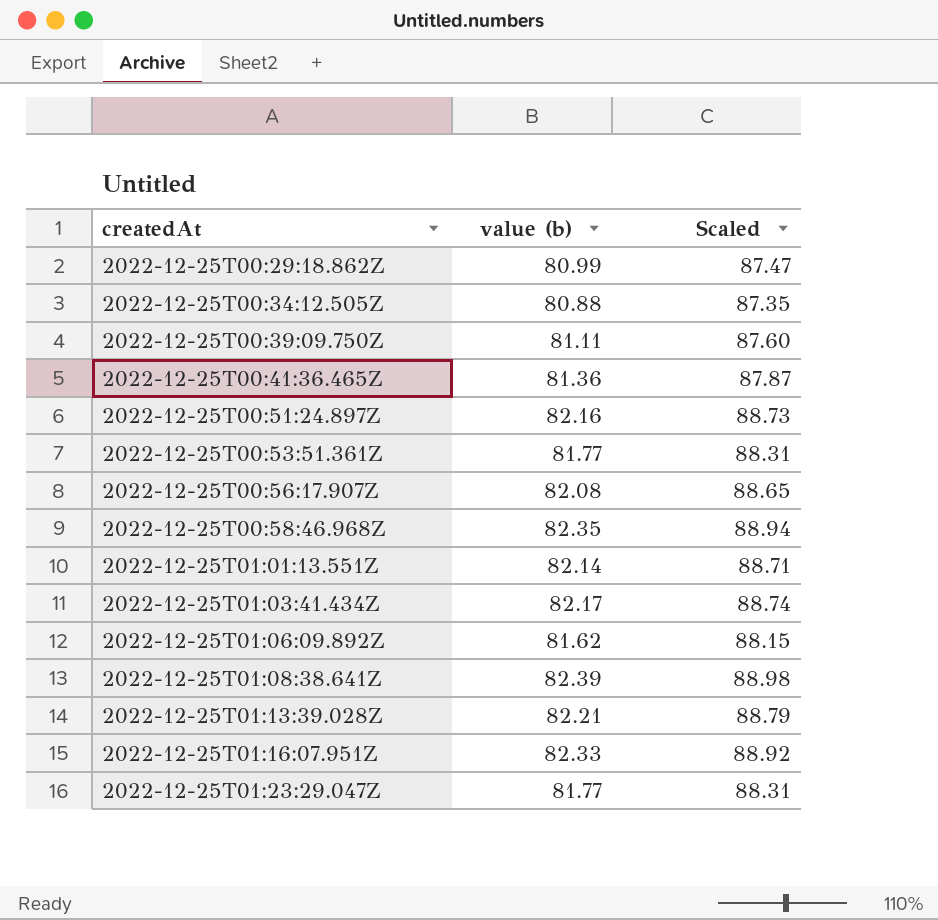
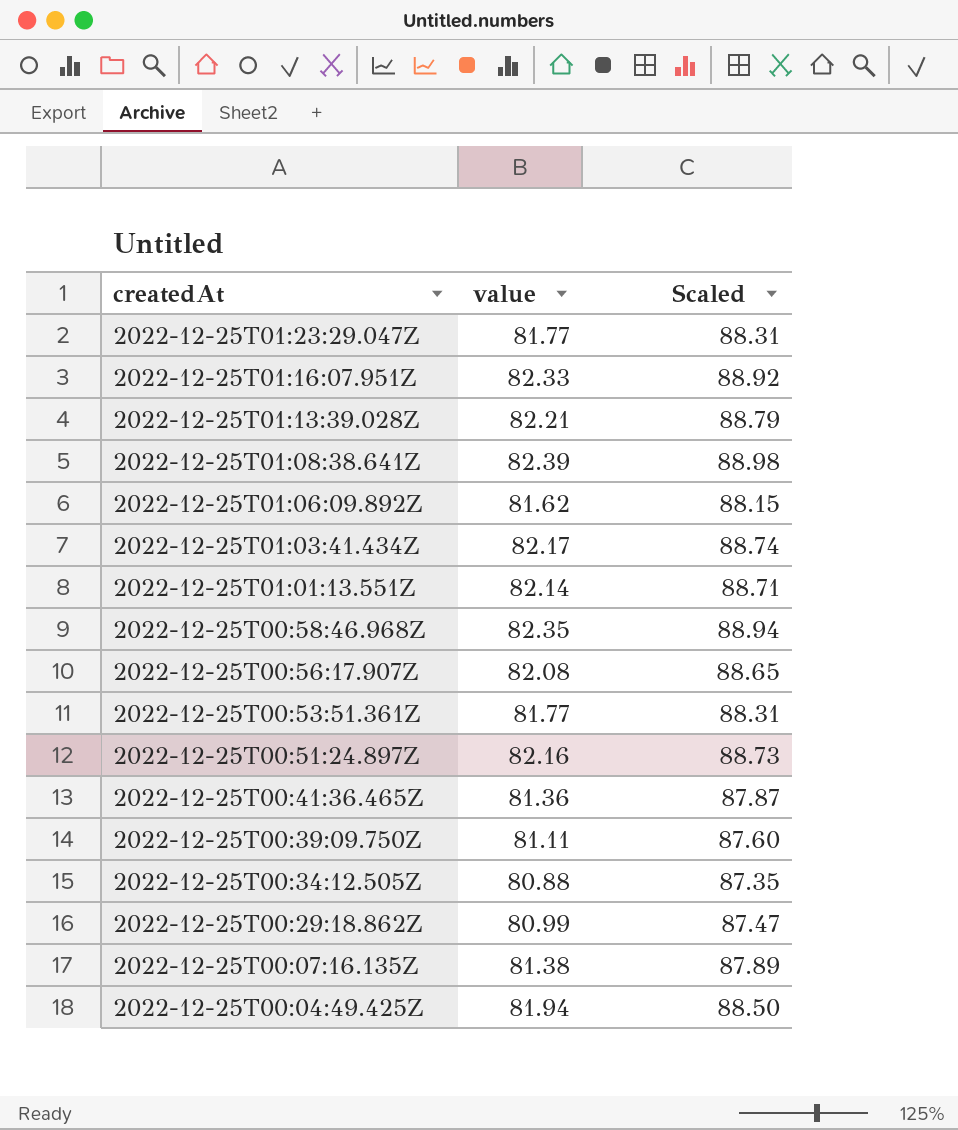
row order: createdAt ascending -> createdAt descending
column name: value (b) -> value
row 2022-12-25T00:07:16.135Z: none -> 81.38 | 87.89
row 2022-12-25T00:04:49.425Z: none -> 81.94 | 88.50

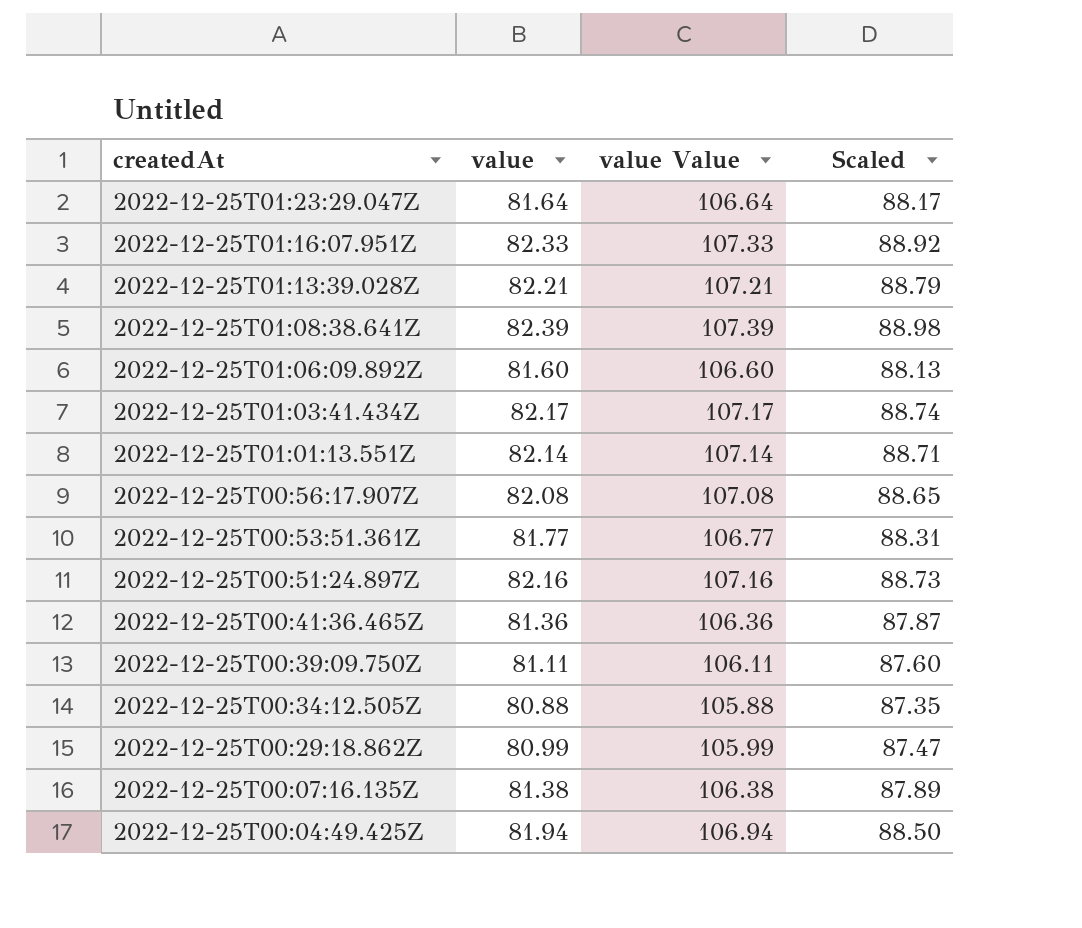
column value Value | formula: none -> [value] + 25
row 2022-12-25T00:58:46.968Z: 82.35 | 88.94 -> none
2022-12-25T01:23:29.047Z | value: 81.77 -> 81.64
2022-12-25T01:23:29.047Z | Scaled: 88.31 -> 88.17
2022-12-25T01:06:09.892Z | value: 81.62 -> 81.60
2022-12-25T01:06:09.892Z | Scaled: 88.15 -> 88.13

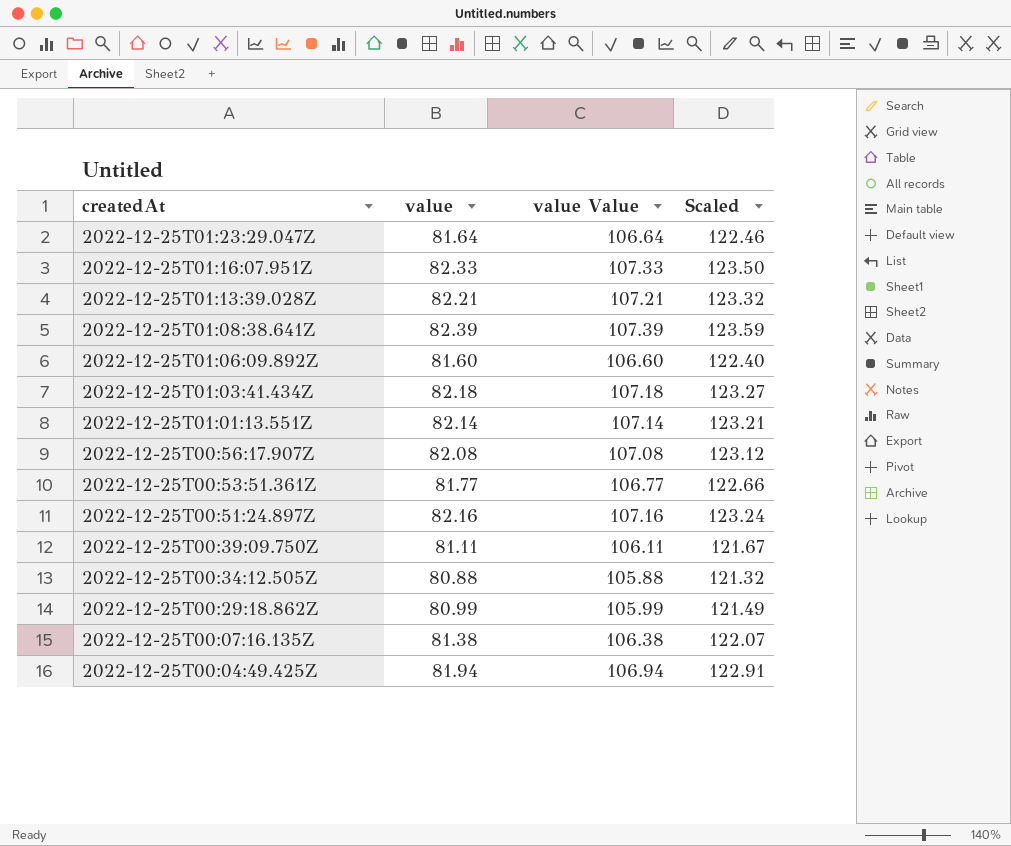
column Scaled | formula: [value] * 1.08 -> [value] * 1.5
row 2022-12-25T00:41:36.465Z: 81.36 | 106.36 | 87.87 -> none
2022-12-25T01:03:41.434Z | value: 82.17 -> 82.18
2022-12-25T01:03:41.434Z | value Value: 107.17 -> 107.18

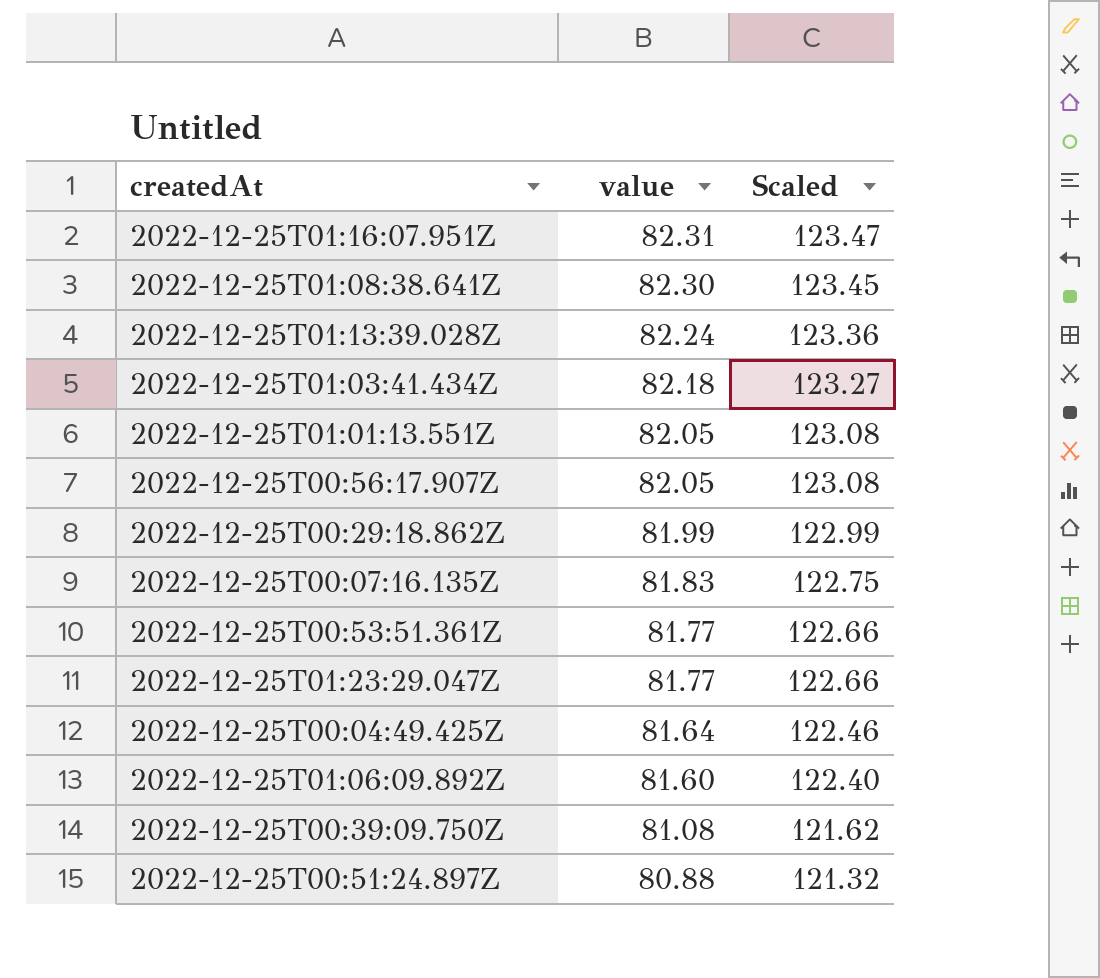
row order: createdAt descending -> value descending
column value Value | formula: [value] + 25 -> none
row 2022-12-25T00:34:12.505Z: 80.88 | 105.88 | 121.32 -> none
2022-12-25T01:16:07.951Z | value: 82.33 -> 82.31
2022-12-25T01:16:07.951Z | Scaled: 123.50 -> 123.47
2022-12-25T01:08:38.641Z | value: 82.39 -> 82.30
2022-12-25T01:08:38.641Z | Scaled: 123.59 -> 123.45
2022-12-25T01:13:39.028Z | value: 82.21 -> 82.24
2022-12-25T01:13:39.028Z | Scaled: 123.32 -> 123.36
2022-12-25T01:01:13.551Z | value: 82.14 -> 82.05
2022-12-25T01:01:13.551Z | Scaled: 123.21 -> 123.08
2022-12-25T00:56:17.907Z | value: 82.08 -> 82.05
2022-12-25T00:56:17.907Z | Scaled: 123.12 -> 123.08
2022-12-25T00:29:18.862Z | value: 80.99 -> 81.99
2022-12-25T00:29:18.862Z | Scaled: 121.49 -> 122.99
2022-12-25T00:07:16.135Z | value: 81.38 -> 81.83
2022-12-25T00:07:16.135Z | Scaled: 122.07 -> 122.75
2022-12-25T01:23:29.047Z | value: 81.64 -> 81.77
2022-12-25T01:23:29.047Z | Scaled: 122.46 -> 122.66
2022-12-25T00:04:49.425Z | value: 81.94 -> 81.64
2022-12-25T00:04:49.425Z | Scaled: 122.91 -> 122.46
2022-12-25T00:39:09.750Z | value: 81.11 -> 81.08
2022-12-25T00:39:09.750Z | Scaled: 121.67 -> 121.62
2022-12-25T00:51:24.897Z | value: 82.16 -> 80.88
2022-12-25T00:51:24.897Z | Scaled: 123.24 -> 121.32

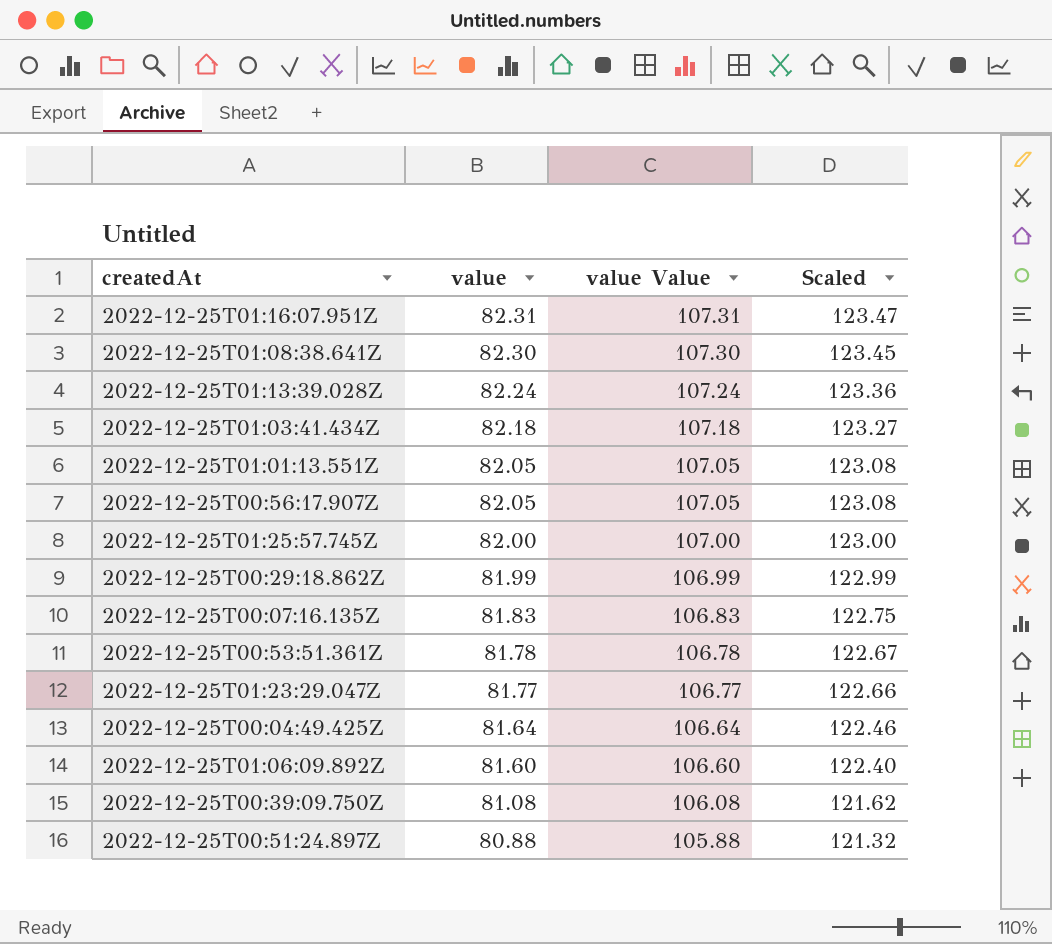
column value Value | formula: none -> [value] + 25
row 2022-12-25T01:25:57.745Z: none -> 82.00 | 107.00 | 123.00
2022-12-25T00:53:51.361Z | value: 81.77 -> 81.78
2022-12-25T00:53:51.361Z | Scaled: 122.66 -> 122.67

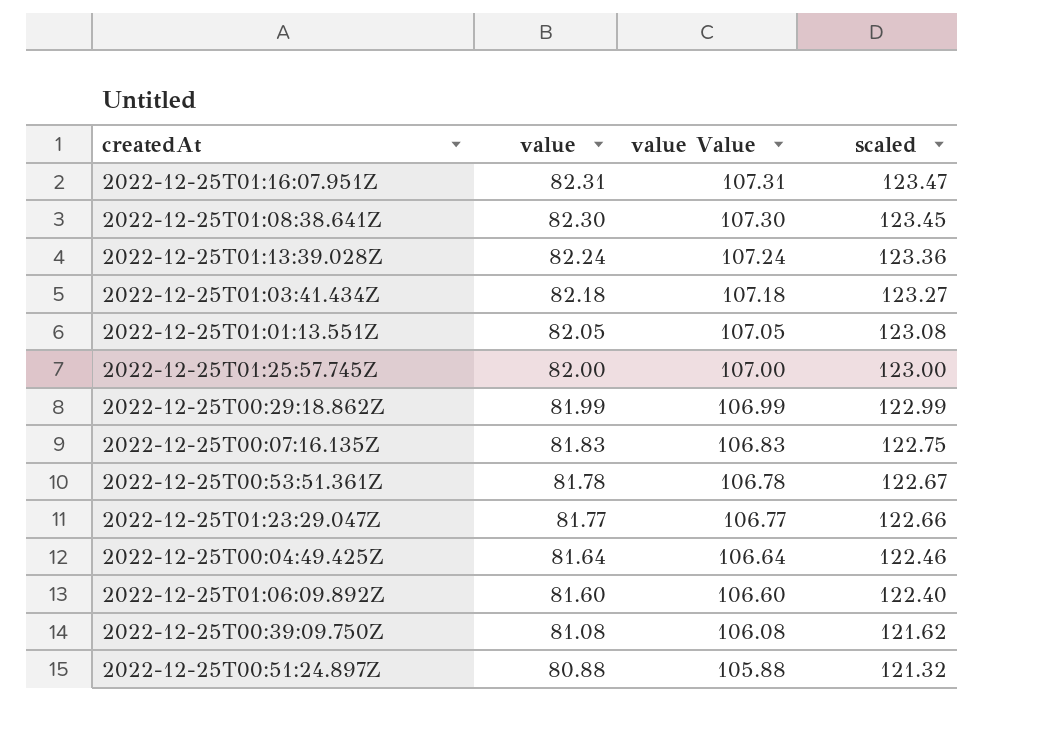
column name: Scaled -> scaled
row 2022-12-25T00:56:17.907Z: 82.05 | 107.05 | 123.08 -> none

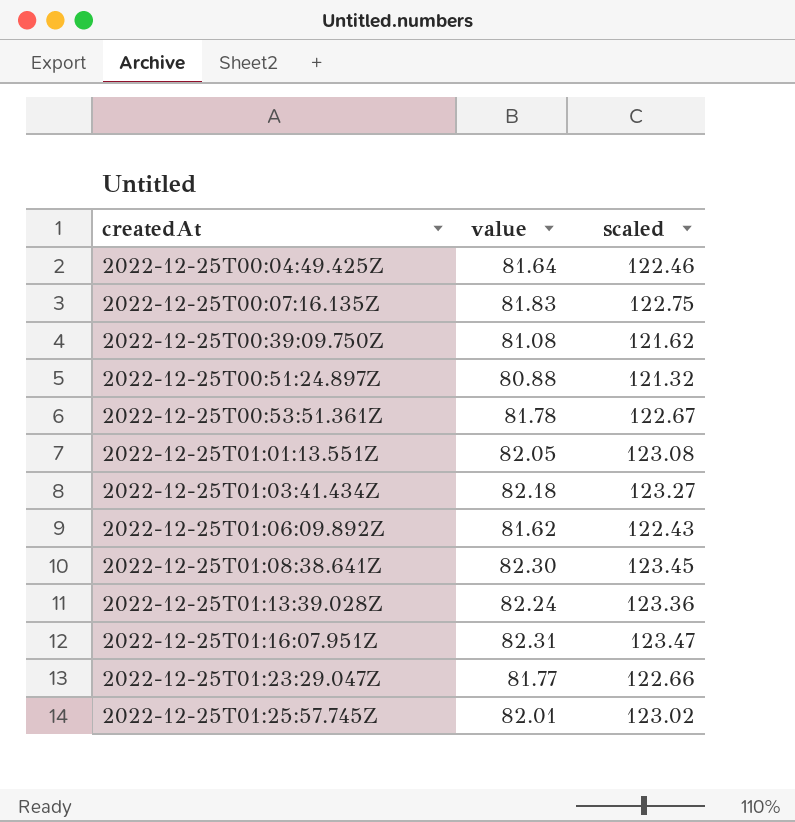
row order: value descending -> createdAt ascending
column value Value | formula: [value] + 25 -> none
row 2022-12-25T00:29:18.862Z: 81.99 | 106.99 | 122.99 -> none
2022-12-25T01:06:09.892Z | value: 81.60 -> 81.62
2022-12-25T01:06:09.892Z | scaled: 122.40 -> 122.43
2022-12-25T01:25:57.745Z | value: 82.00 -> 82.01
2022-12-25T01:25:57.745Z | scaled: 123.00 -> 123.02

